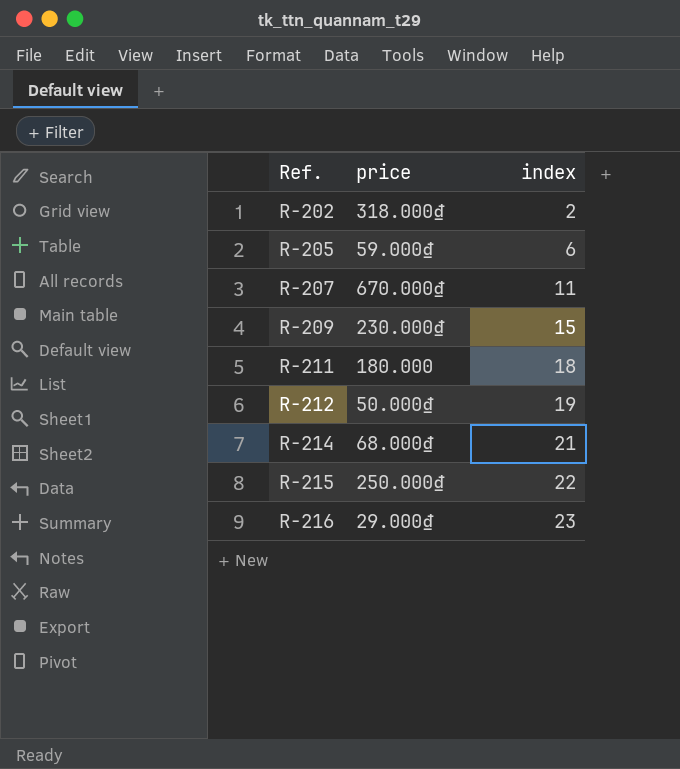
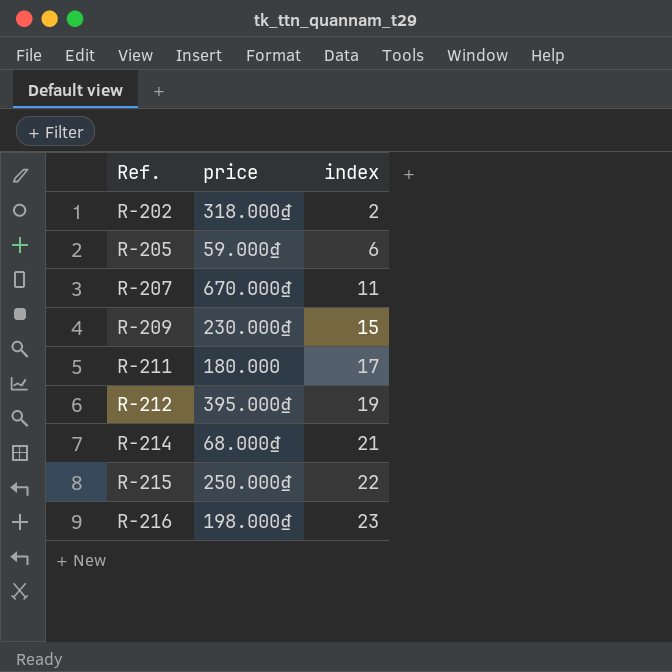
R-211 | index: 18 -> 17
R-212 | price: 50.000₫ -> 395.000₫
R-216 | price: 29.000₫ -> 198.000₫

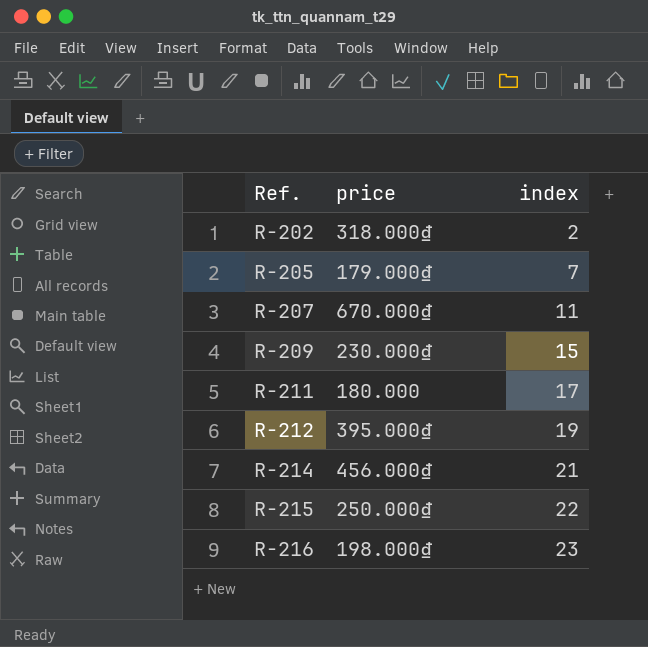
R-205 | price: 59.000₫ -> 179.000₫
R-205 | index: 6 -> 7
R-214 | price: 68.000₫ -> 456.000₫

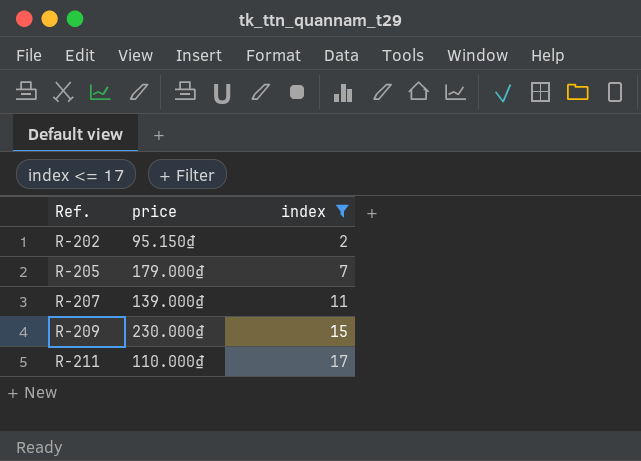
filter: none -> index <= 17
R-202 | price: 318.000₫ -> 95.150₫
R-207 | price: 670.000₫ -> 139.000₫
R-211 | price: 180.000 -> 110.000₫

